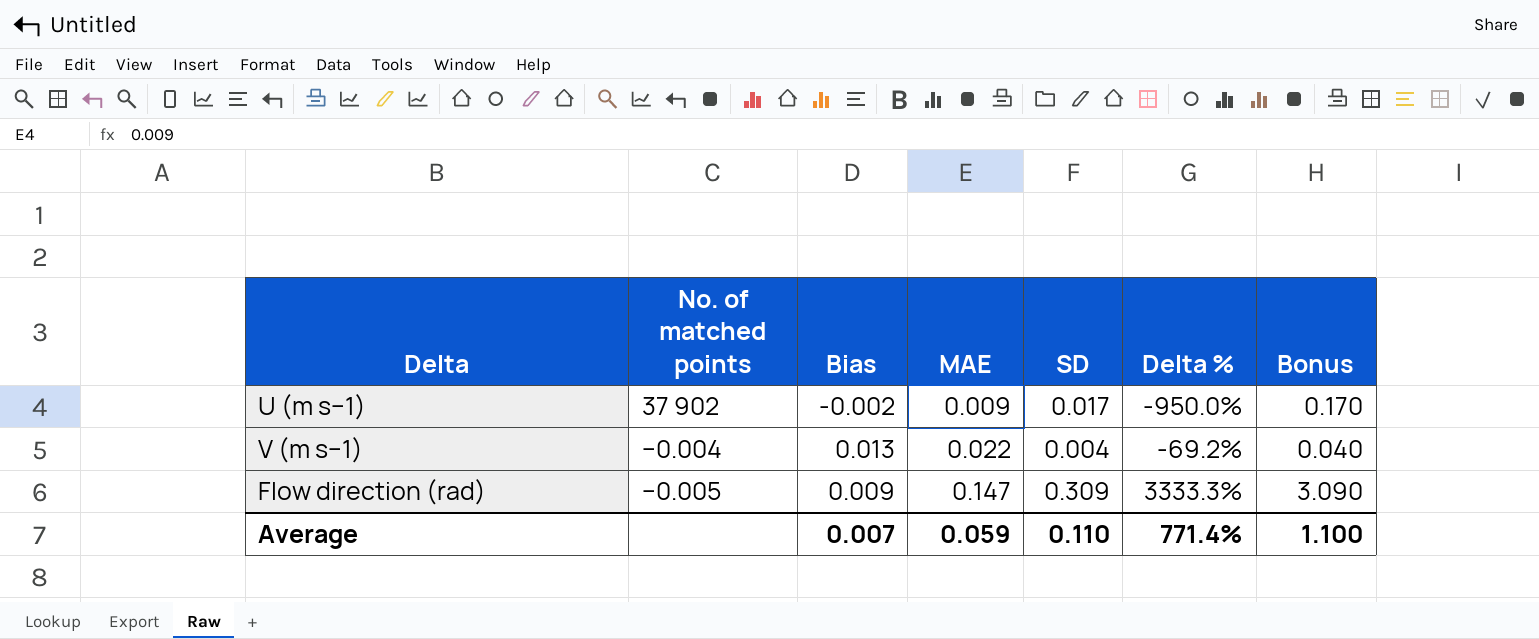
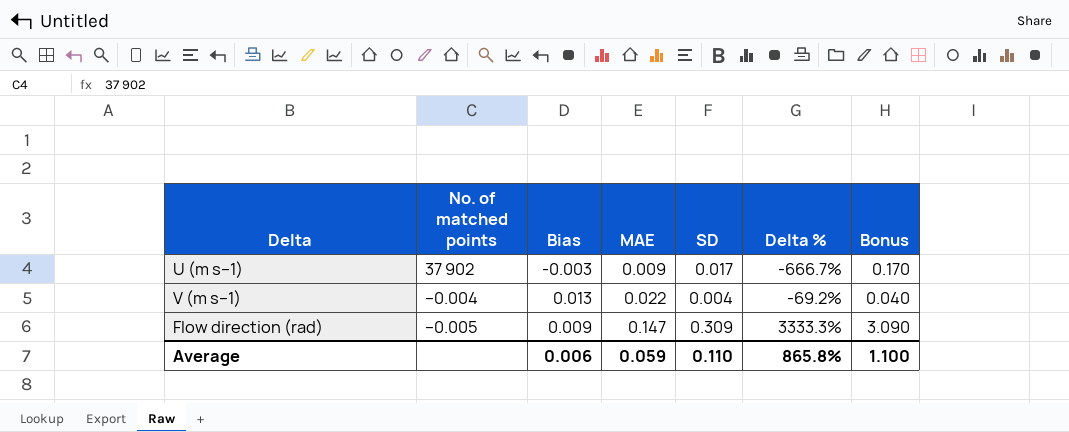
U (m s−1) | Bias: -0.002 -> -0.003
U (m s−1) | Delta %: -950.0% -> -666.7%
Average | Bias: 0.007 -> 0.006
Average | Delta %: 771.4% -> 865.8%

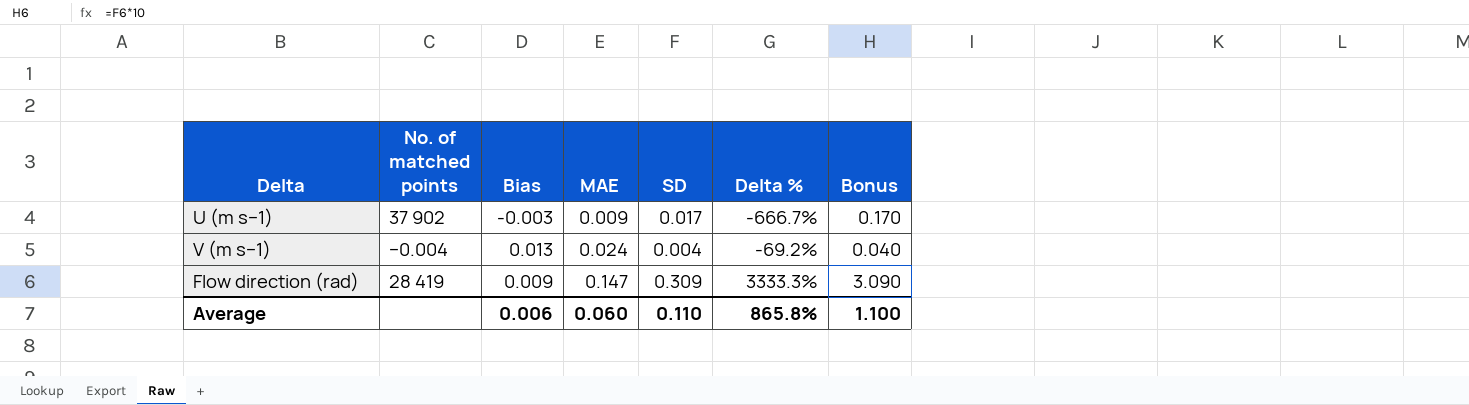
V (m s−1) | MAE: 0.022 -> 0.024
Flow direction (rad) | No. of matched points: −0.005 -> 28 419
Average | MAE: 0.059 -> 0.060

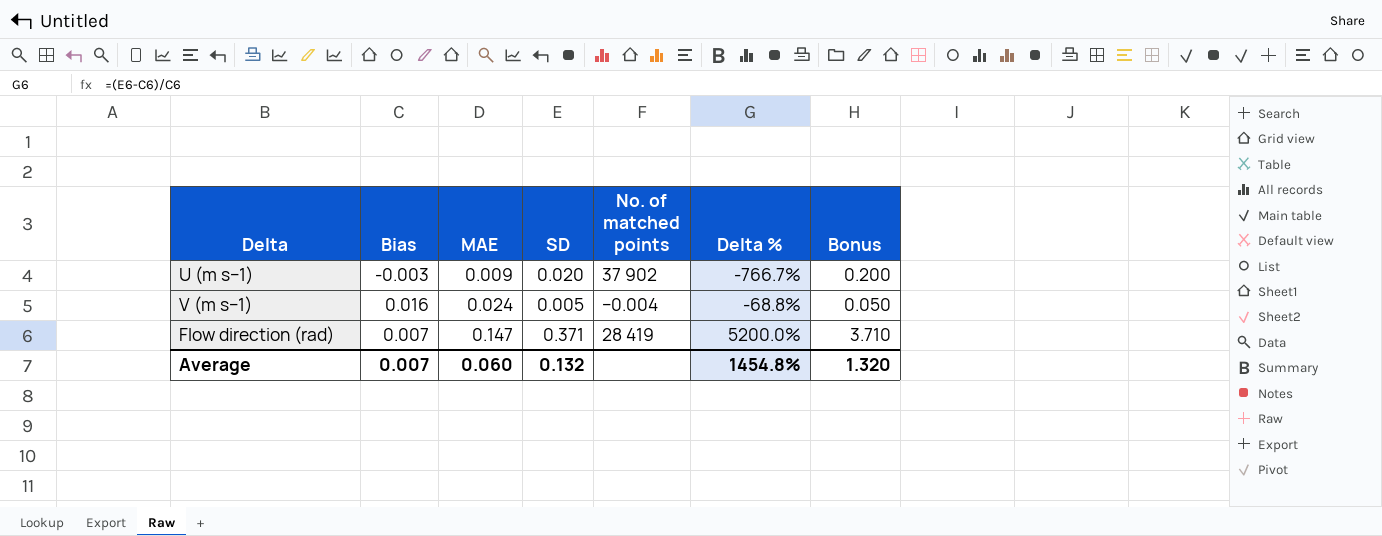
column No. of matched points | position: 2 -> 5
U (m s−1) | SD: 0.017 -> 0.020
U (m s−1) | Delta %: -666.7% -> -766.7%
U (m s−1) | Bonus: 0.170 -> 0.200
V (m s−1) | Bias: 0.013 -> 0.016
V (m s−1) | SD: 0.004 -> 0.005
V (m s−1) | Delta %: -69.2% -> -68.8%
V (m s−1) | Bonus: 0.040 -> 0.050
Flow direction (rad) | Bias: 0.009 -> 0.007
Flow direction (rad) | SD: 0.309 -> 0.371
Flow direction (rad) | Delta %: 3333.3% -> 5200.0%
Flow direction (rad) | Bonus: 3.090 -> 3.710
Average | Bias: 0.006 -> 0.007
Average | SD: 0.110 -> 0.132
Average | Delta %: 865.8% -> 1454.8%
Average | Bonus: 1.100 -> 1.320

